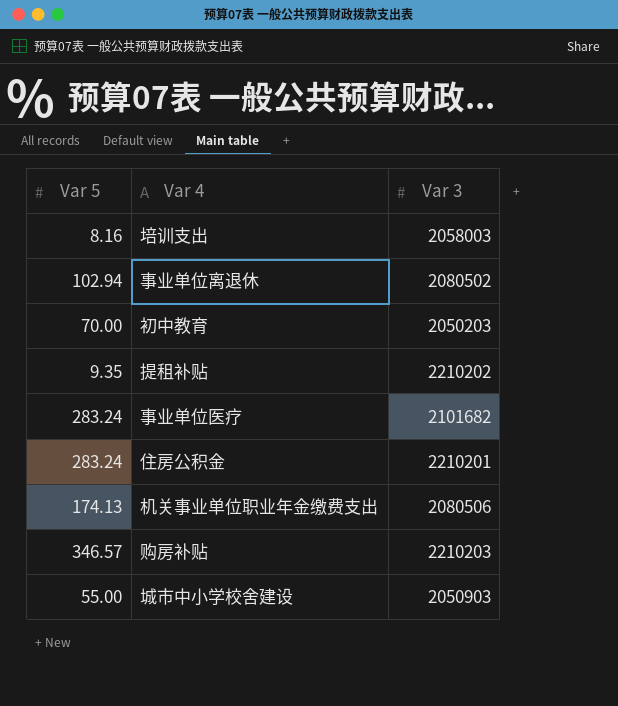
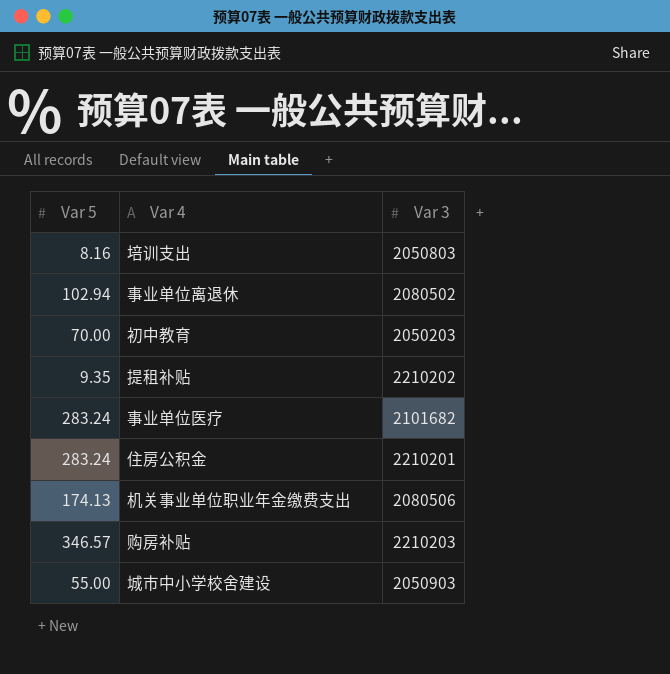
培训支出 | Var 3: 2058003 -> 2050803

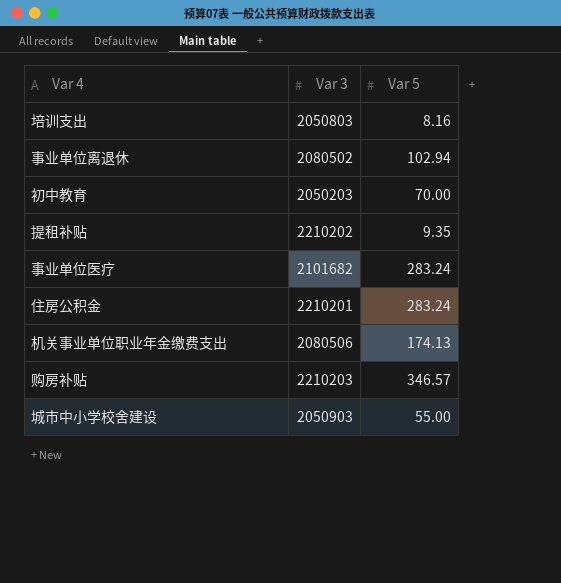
column Var 5 | position: 1 -> 3

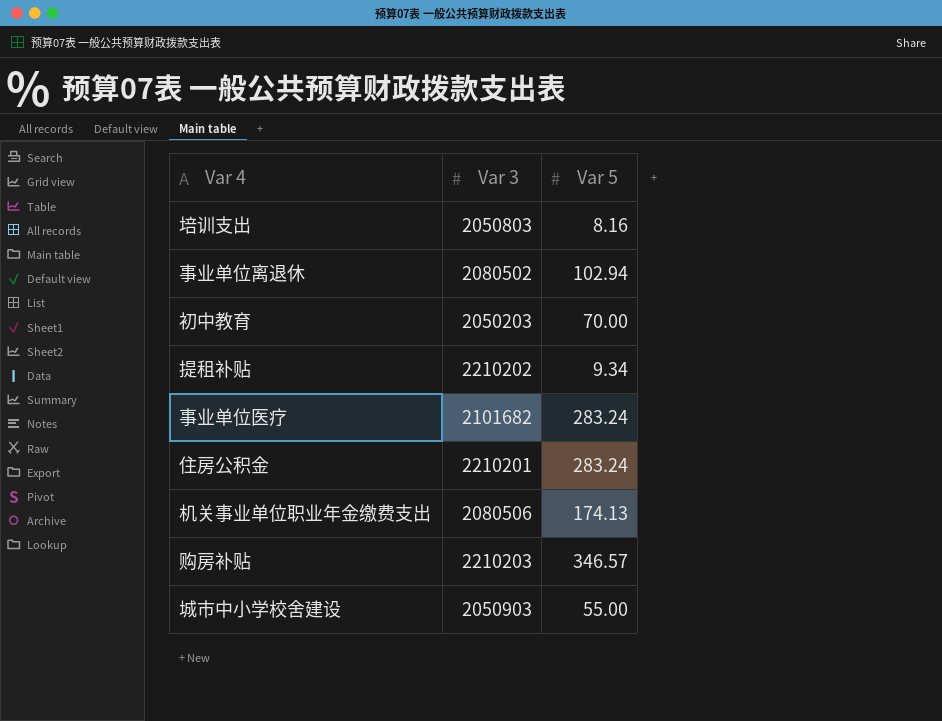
提租补贴 | Var 5: 9.35 -> 9.34

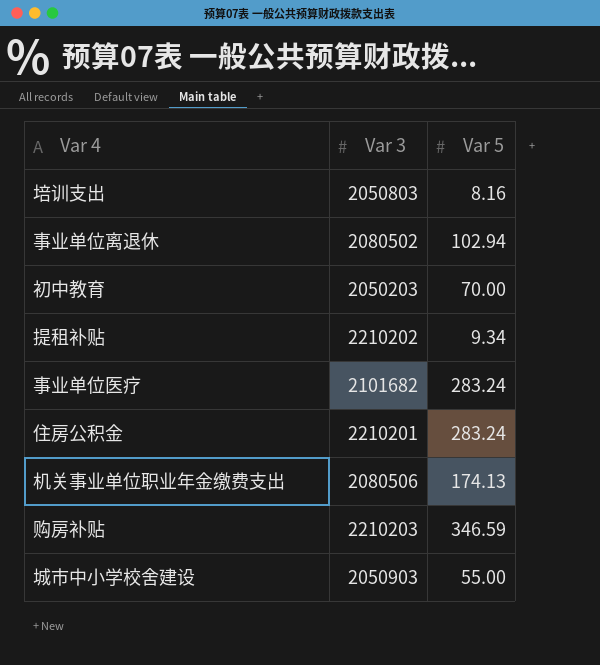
购房补贴 | Var 5: 346.57 -> 346.59

